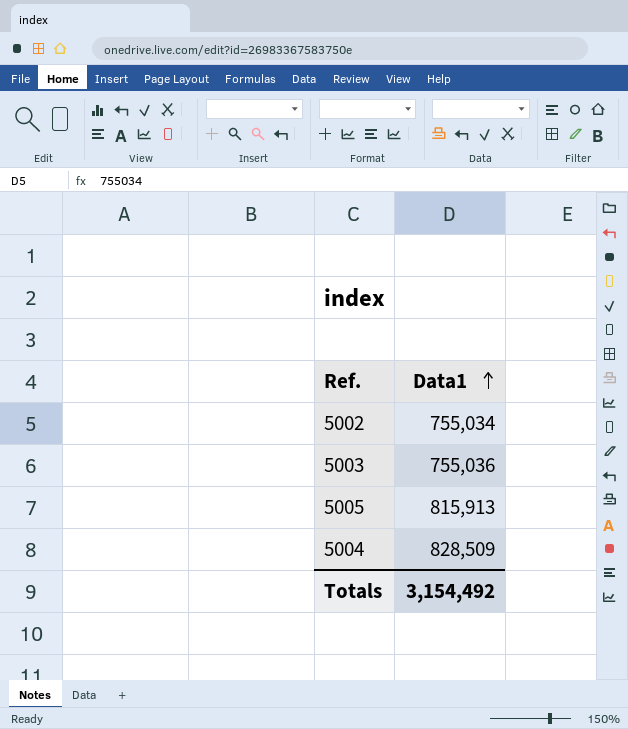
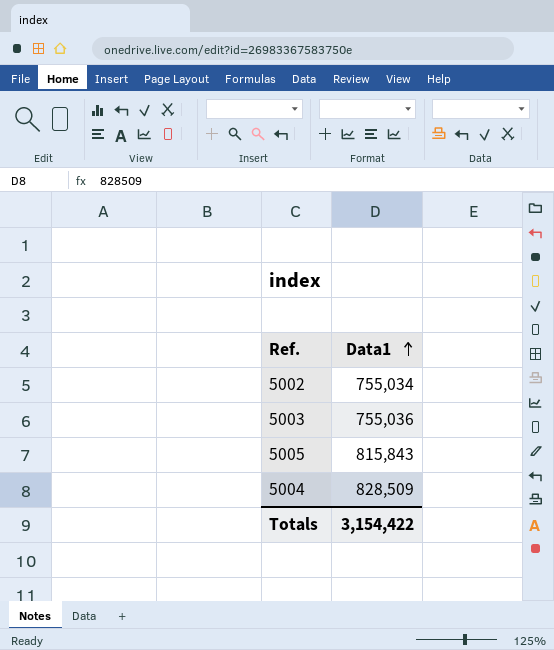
5005 | Data1: 815,913 -> 815,843
Totals | Data1: 3,154,492 -> 3,154,422

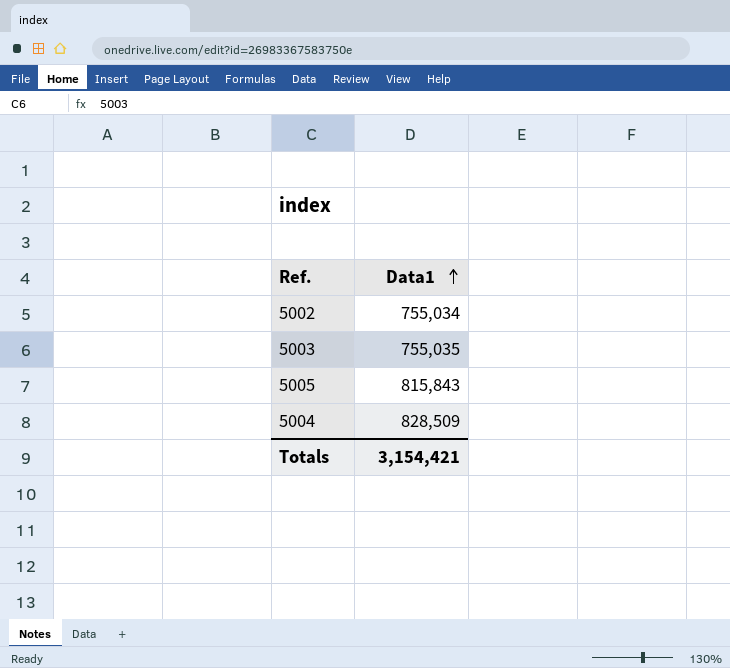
5003 | Data1: 755,036 -> 755,035
Totals | Data1: 3,154,422 -> 3,154,421

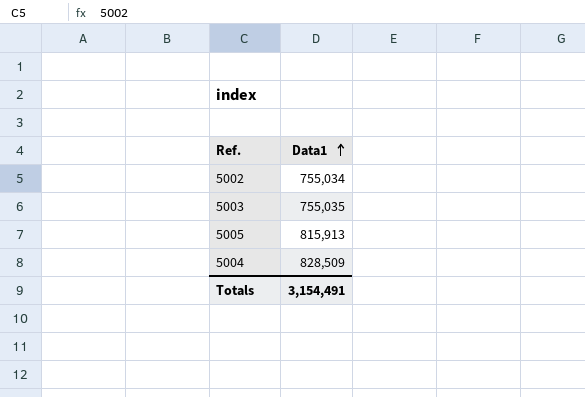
5005 | Data1: 815,843 -> 815,913
Totals | Data1: 3,154,421 -> 3,154,491

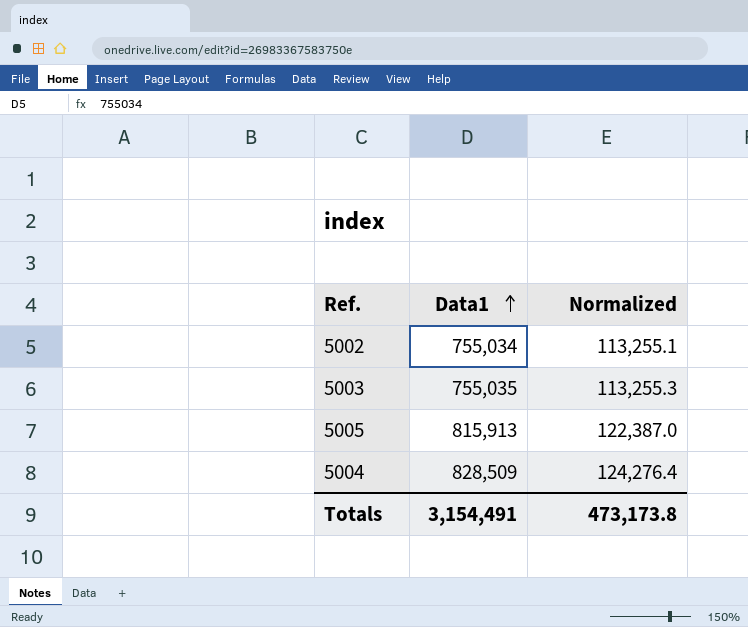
column Normalized | formula: none -> [Data1] * 0.15

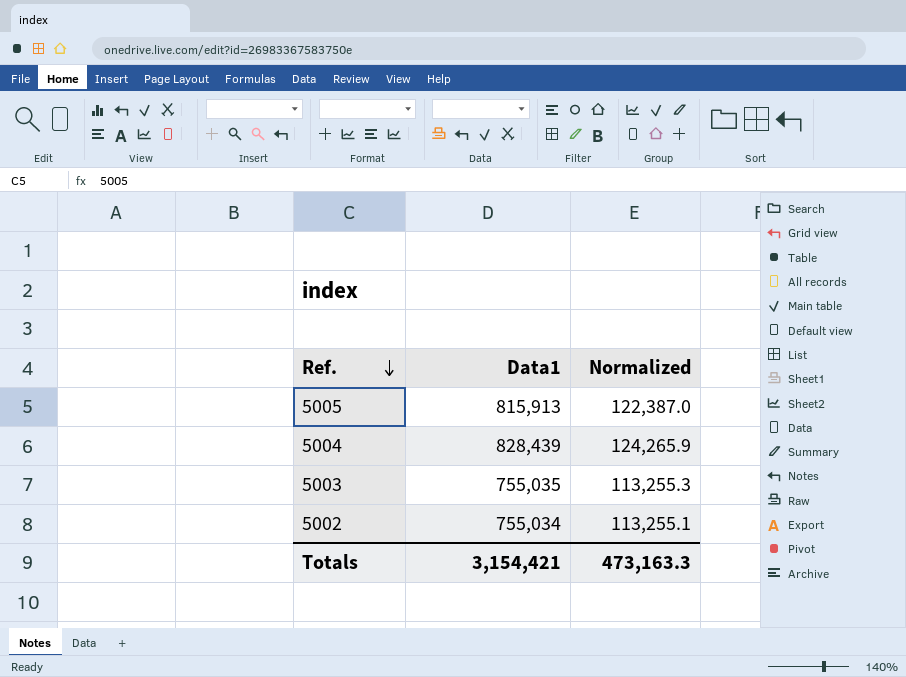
row order: Data1 ascending -> Ref. descending
5004 | Data1: 828,509 -> 828,439
5004 | Normalized: 124,276.4 -> 124,265.9
Totals | Data1: 3,154,491 -> 3,154,421
Totals | Normalized: 473,173.8 -> 473,163.3

